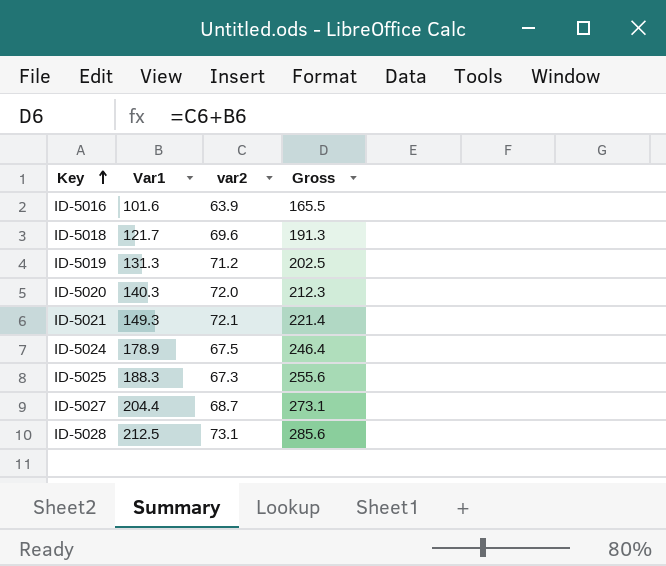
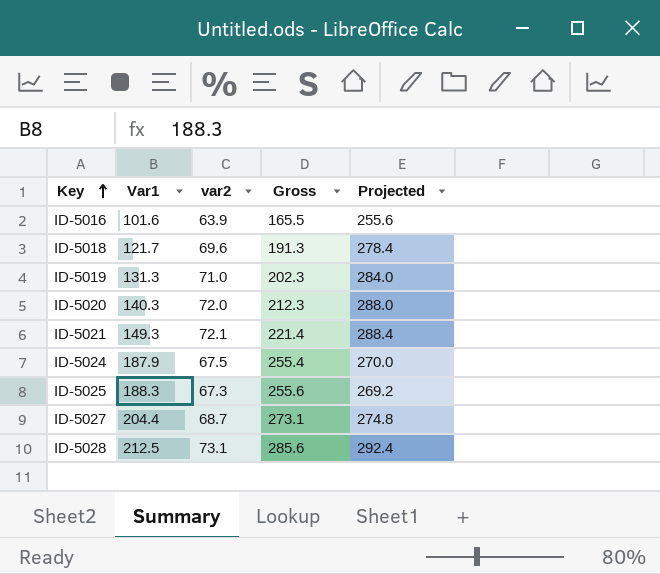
column Projected | formula: none -> [var2] * 4
ID-5019 | var2: 71.2 -> 71.0
ID-5019 | Gross: 202.5 -> 202.3
ID-5024 | Var1: 178.9 -> 187.9
ID-5024 | Gross: 246.4 -> 255.4

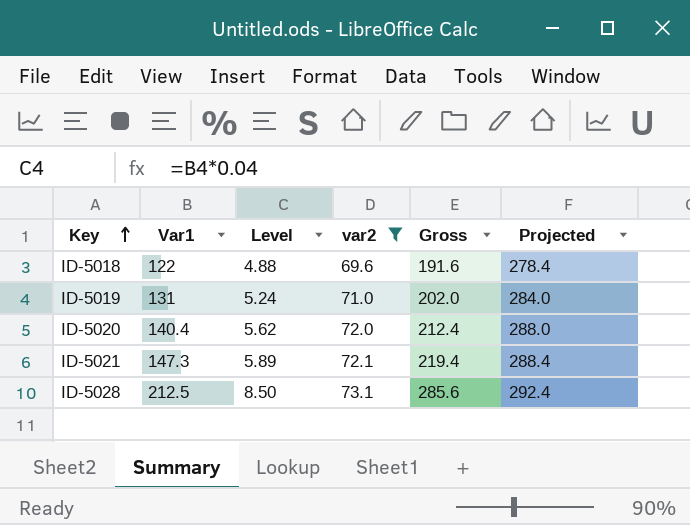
filter: none -> var2 >= 69.6
column Level | formula: none -> [Var1] * 0.04
ID-5018 | Var1: 121.7 -> 122
ID-5018 | Gross: 191.3 -> 191.6
ID-5019 | Var1: 131.3 -> 131
ID-5019 | Gross: 202.3 -> 202.0
ID-5020 | Var1: 140.3 -> 140.4
ID-5020 | Gross: 212.3 -> 212.4
ID-5021 | Var1: 149.3 -> 147.3
ID-5021 | Gross: 221.4 -> 219.4

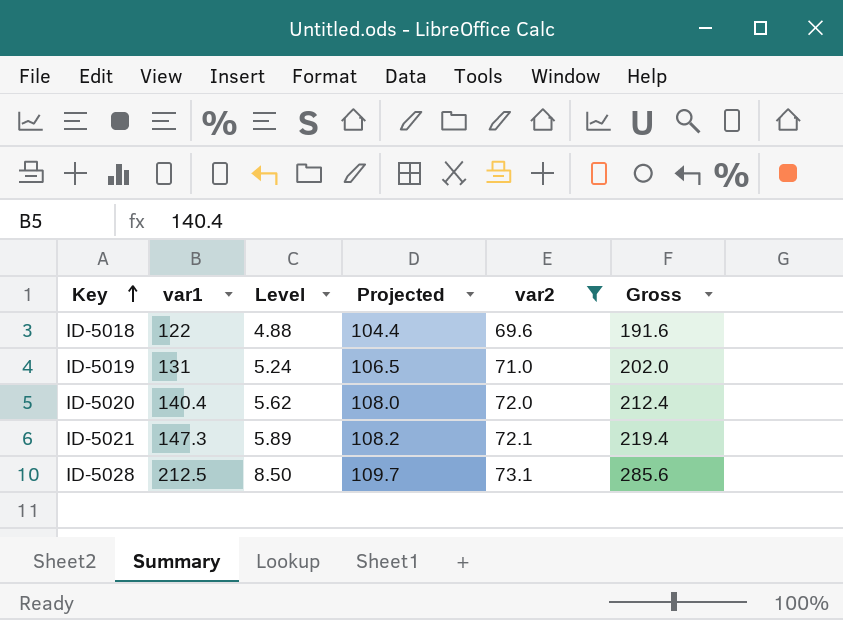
column name: Var1 -> var1
column Projected | formula: [var2] * 4 -> [var2] * 1.5
column Projected | position: 6 -> 4

